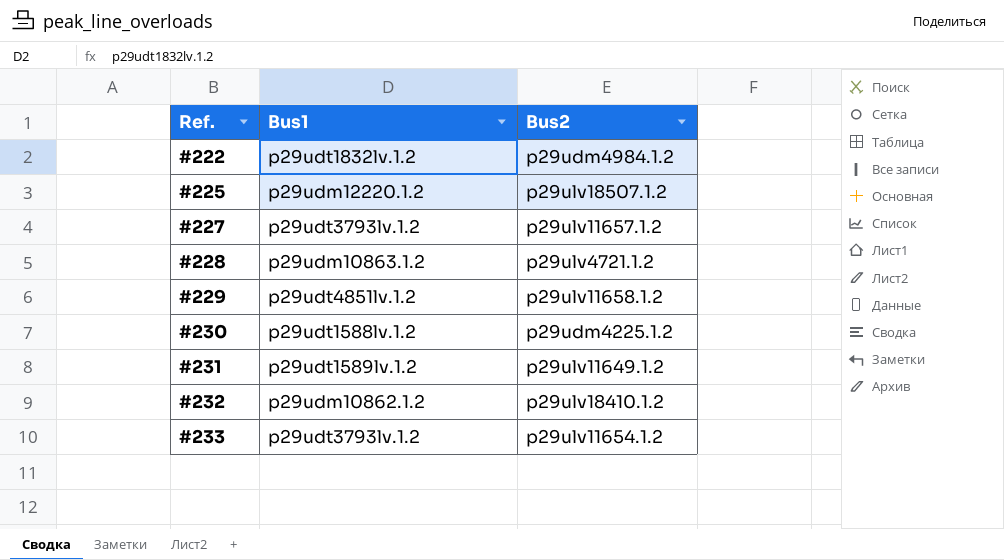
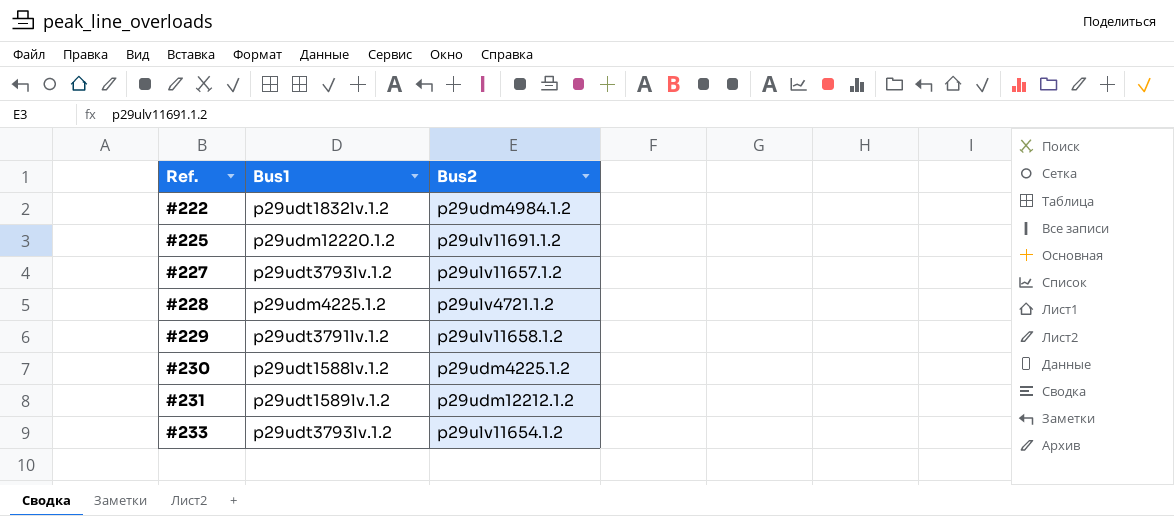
row #232: p29udm10862.1.2 | p29ulv18410.1.2 -> none
#225 | Bus2: p29ulv18507.1.2 -> p29ulv11691.1.2
#228 | Bus1: p29udm10863.1.2 -> p29udm4225.1.2
#229 | Bus1: p29udt4851lv.1.2 -> p29udt3791lv.1.2
#231 | Bus2: p29ulv11649.1.2 -> p29udm12212.1.2

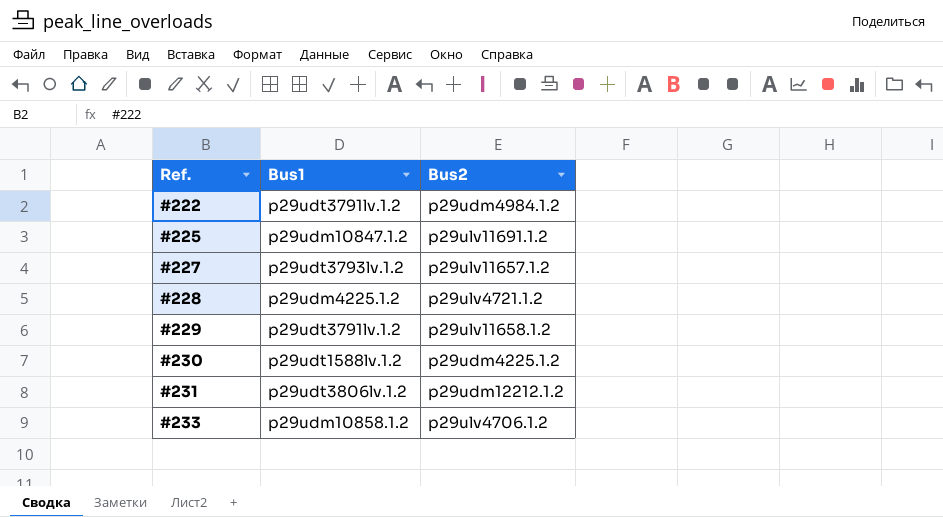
#222 | Bus1: p29udt1832lv.1.2 -> p29udt3791lv.1.2
#225 | Bus1: p29udm12220.1.2 -> p29udm10847.1.2
#231 | Bus1: p29udt1589lv.1.2 -> p29udt3806lv.1.2
#233 | Bus1: p29udt3793lv.1.2 -> p29udm10858.1.2
#233 | Bus2: p29ulv11654.1.2 -> p29ulv4706.1.2

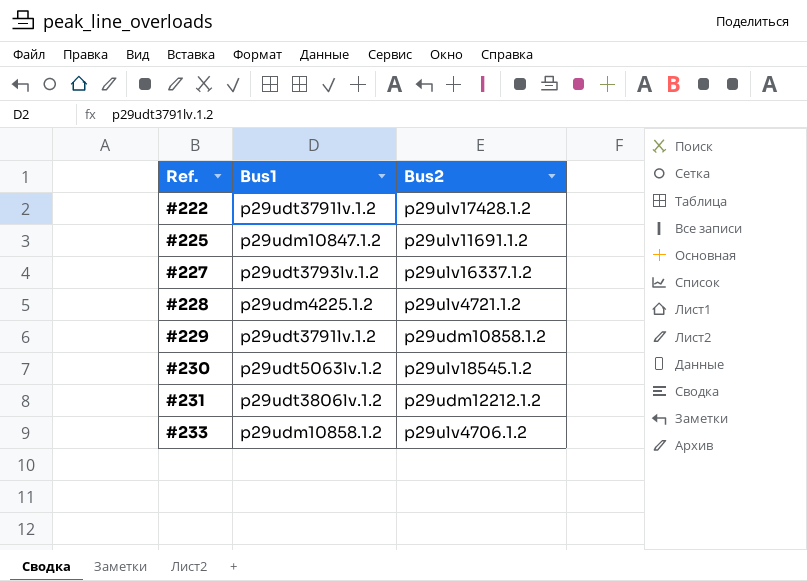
#222 | Bus2: p29udm4984.1.2 -> p29ulv17428.1.2
#227 | Bus2: p29ulv11657.1.2 -> p29ulv16337.1.2
#229 | Bus2: p29ulv11658.1.2 -> p29udm10858.1.2
#230 | Bus1: p29udt1588lv.1.2 -> p29udt5063lv.1.2
#230 | Bus2: p29udm4225.1.2 -> p29ulv18545.1.2

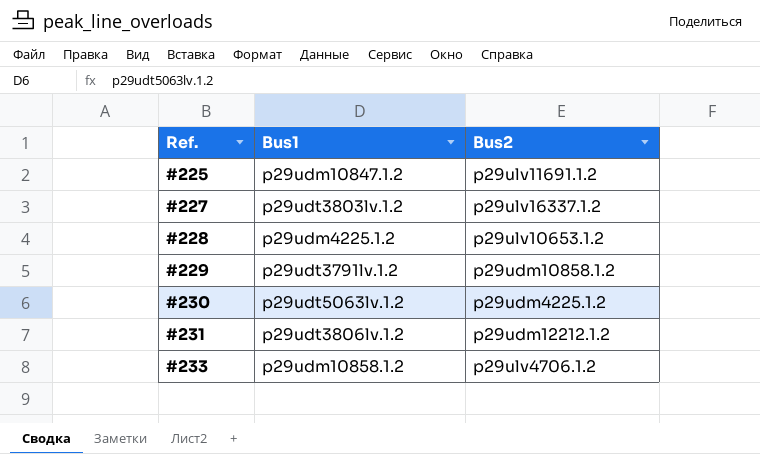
row #222: p29udt3791lv.1.2 | p29ulv17428.1.2 -> none
#227 | Bus1: p29udt3793lv.1.2 -> p29udt3803lv.1.2
#228 | Bus2: p29ulv4721.1.2 -> p29ulv10653.1.2
#230 | Bus2: p29ulv18545.1.2 -> p29udm4225.1.2

